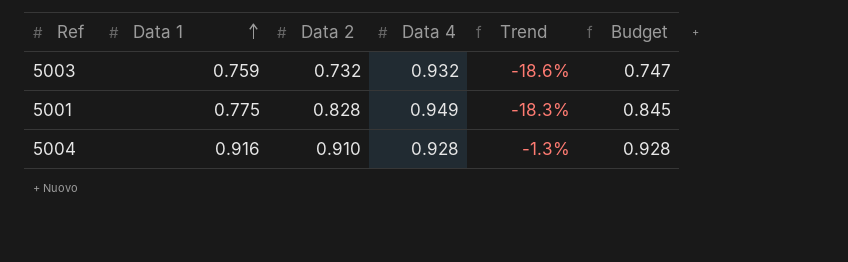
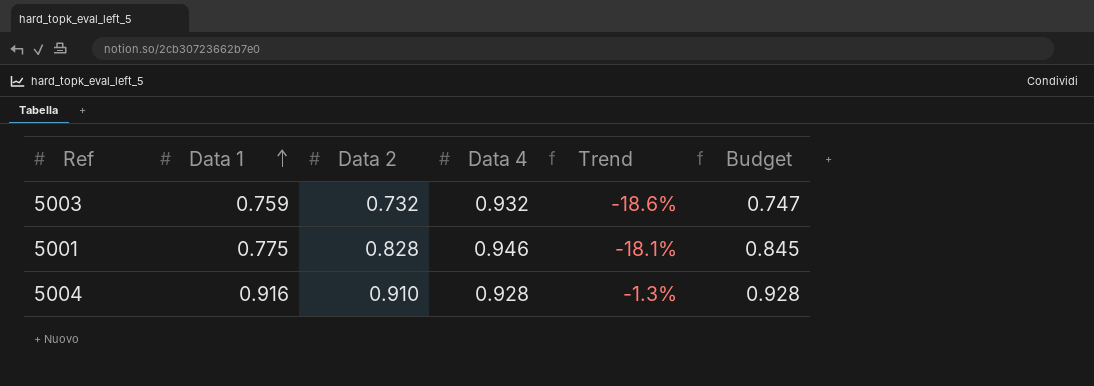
5001 | Data 4: 0.949 -> 0.946
5001 | Trend: -18.3% -> -18.1%

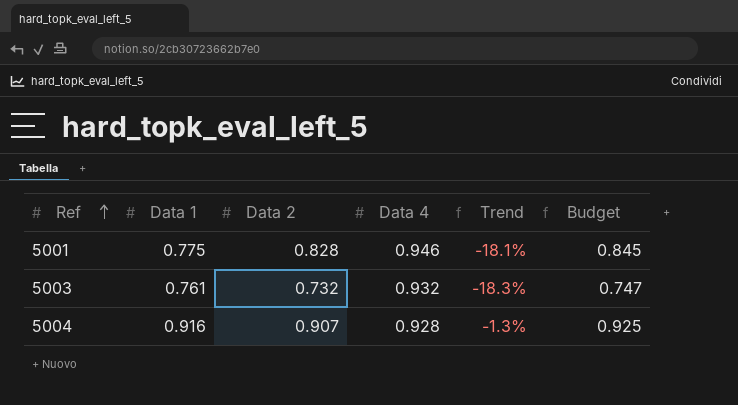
row order: Data 1 ascending -> Ref ascending
5003 | Data 1: 0.759 -> 0.761
5003 | Trend: -18.6% -> -18.3%
5004 | Data 2: 0.910 -> 0.907
5004 | Budget: 0.928 -> 0.925

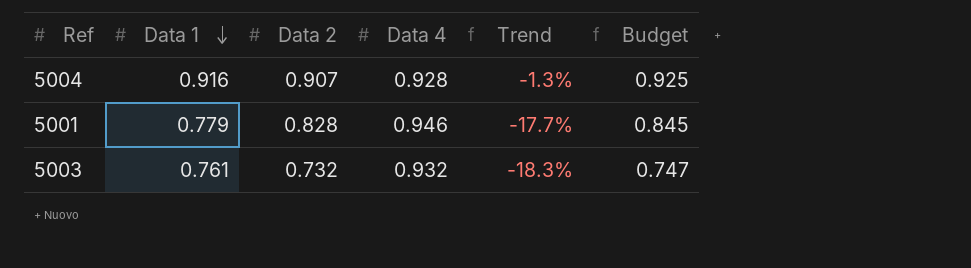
row order: Ref ascending -> Data 1 descending
5001 | Data 1: 0.775 -> 0.779
5001 | Trend: -18.1% -> -17.7%

